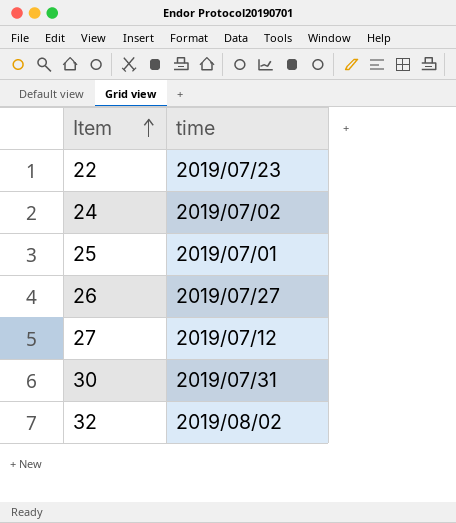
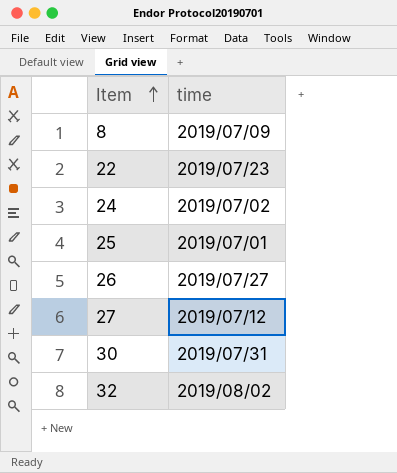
row 8: none -> 2019/07/09

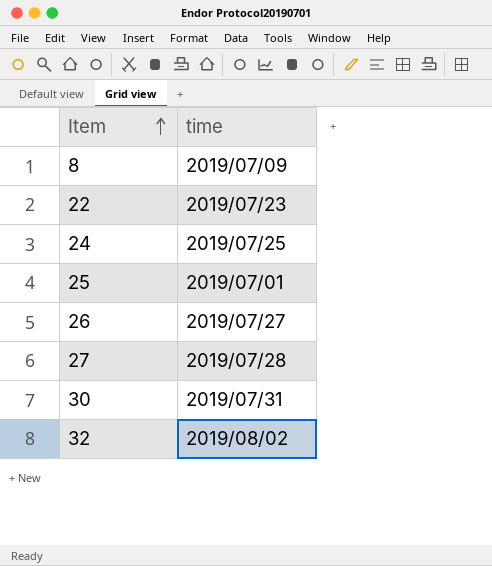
24 | time: 2019/07/02 -> 2019/07/25
27 | time: 2019/07/12 -> 2019/07/28

